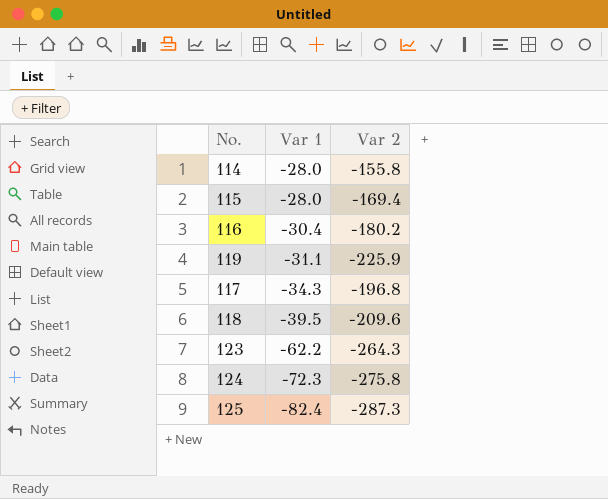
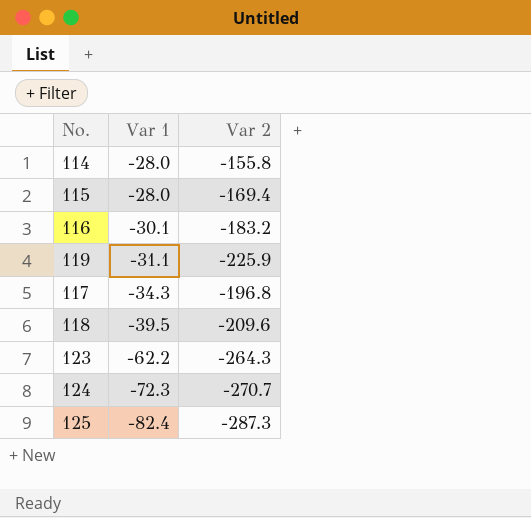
116 | Var 1: -30.4 -> -30.1
116 | Var 2: -180.2 -> -183.2
124 | Var 2: -275.8 -> -270.7

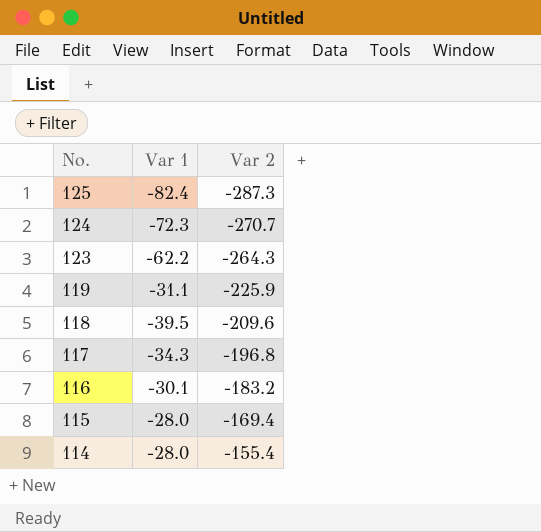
row order: Var 1 descending -> No. descending
114 | Var 2: -155.8 -> -155.4

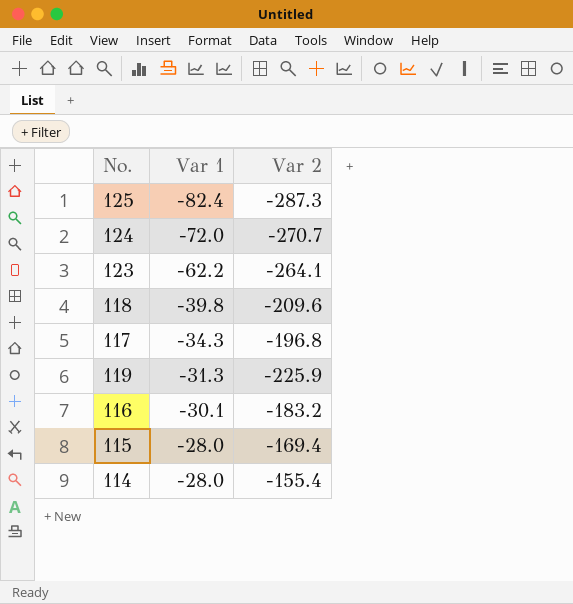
row order: No. descending -> Var 1 ascending
124 | Var 1: -72.3 -> -72.0
123 | Var 2: -264.3 -> -264.1
118 | Var 1: -39.5 -> -39.8
119 | Var 1: -31.1 -> -31.3

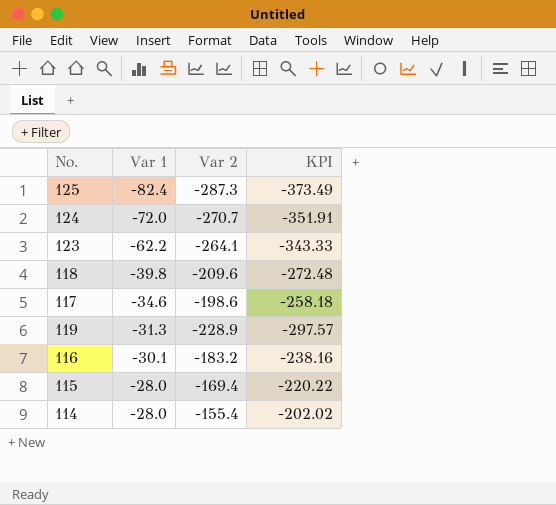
column KPI | formula: none -> [Var 2] * 1.3
117 | Var 1: -34.3 -> -34.6
117 | Var 2: -196.8 -> -198.6
119 | Var 2: -225.9 -> -228.9

